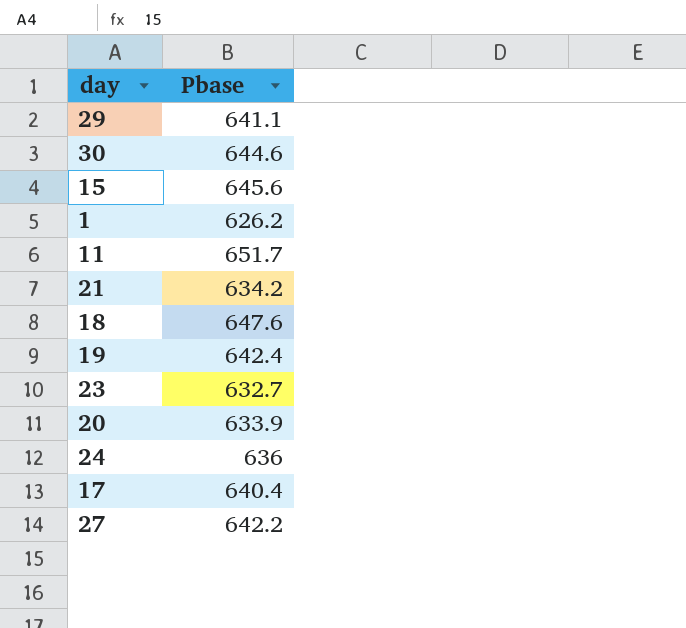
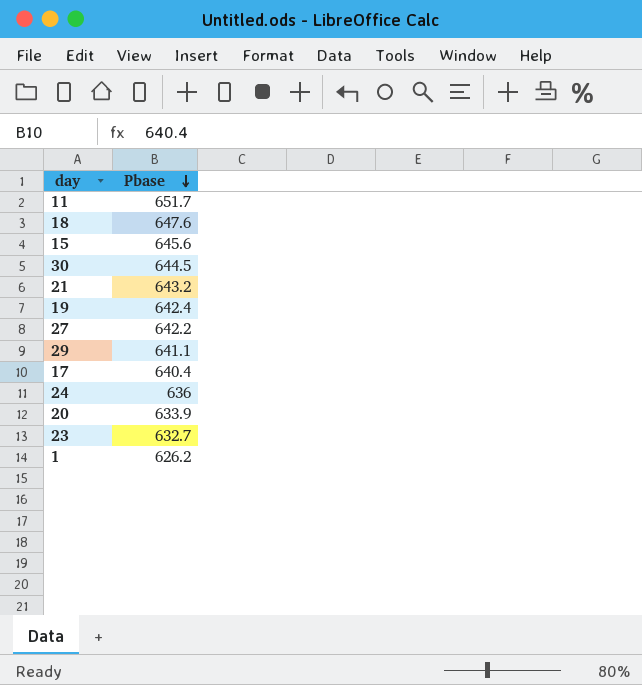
row order: none -> Pbase descending
30 | Pbase: 644.6 -> 644.5
21 | Pbase: 634.2 -> 643.2

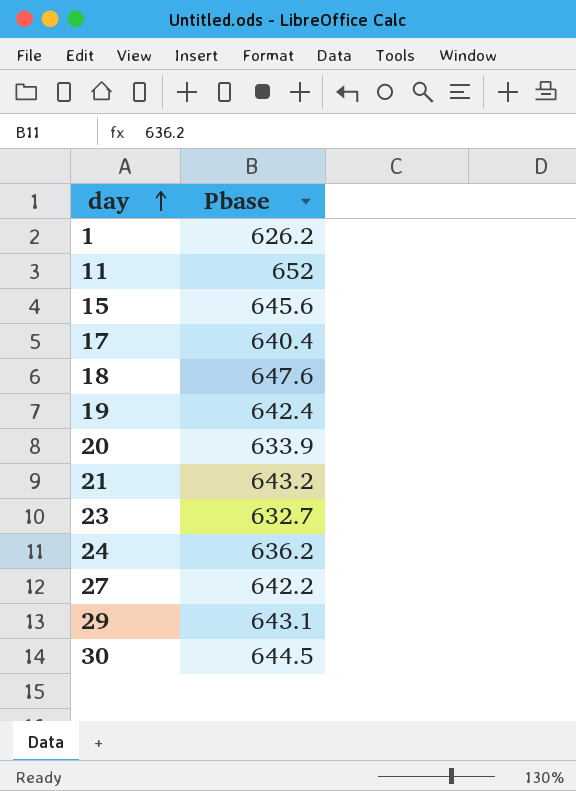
row order: Pbase descending -> day ascending
11 | Pbase: 651.7 -> 652
24 | Pbase: 636 -> 636.2
29 | Pbase: 641.1 -> 643.1

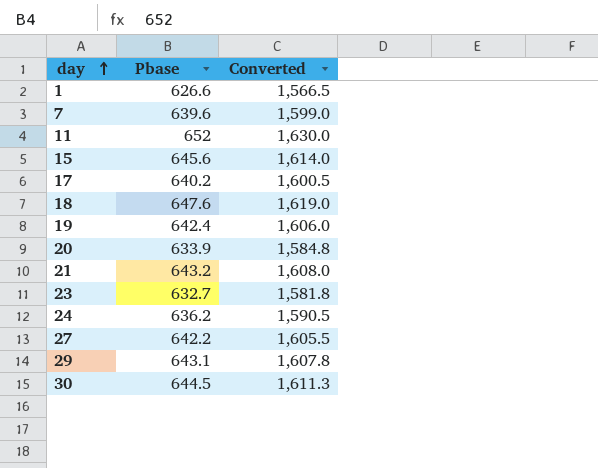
column Converted | formula: none -> [Pbase] * 2.5
1 | Pbase: 626.2 -> 626.6
row 7: none -> 639.6 | 1,599.0
17 | Pbase: 640.4 -> 640.2

